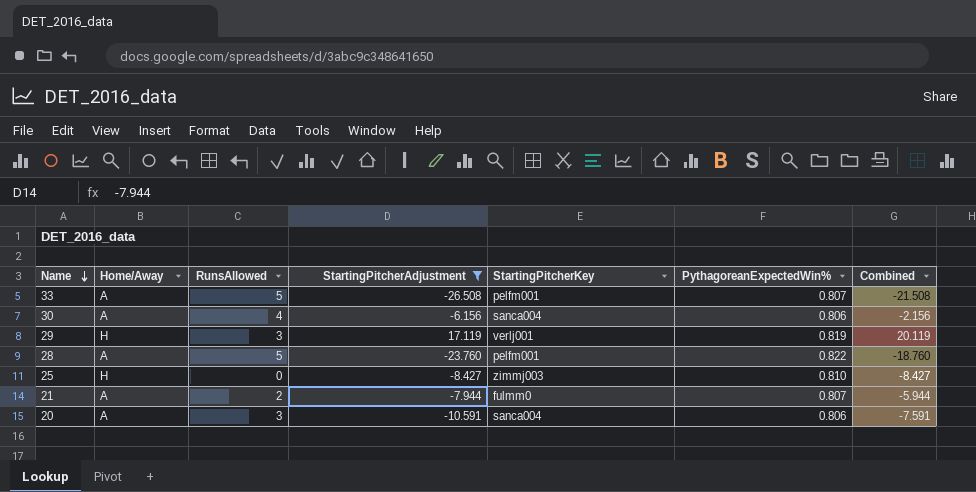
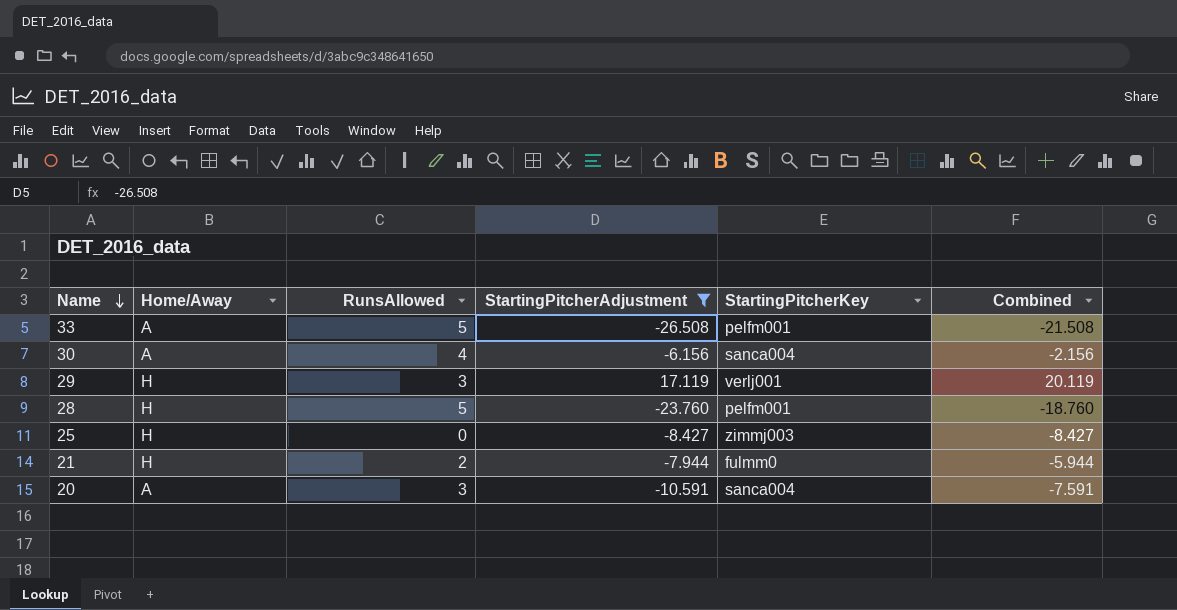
column PythagoreanExpectedWin% | position: 6 -> none
28 | Home/Away: A -> H
21 | Home/Away: A -> H

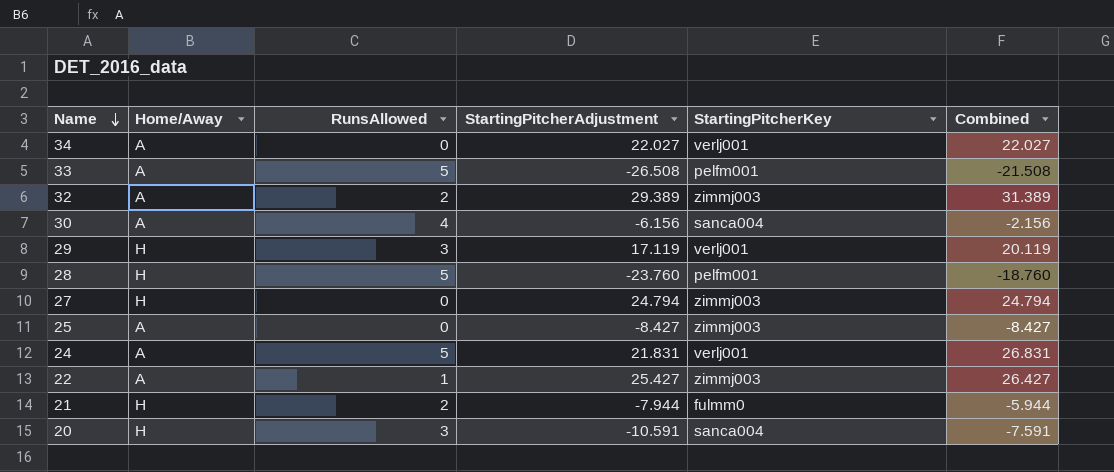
filter: StartingPitcherAdjustment <= 17.119 -> none
25 | Home/Away: H -> A
20 | Home/Away: A -> H

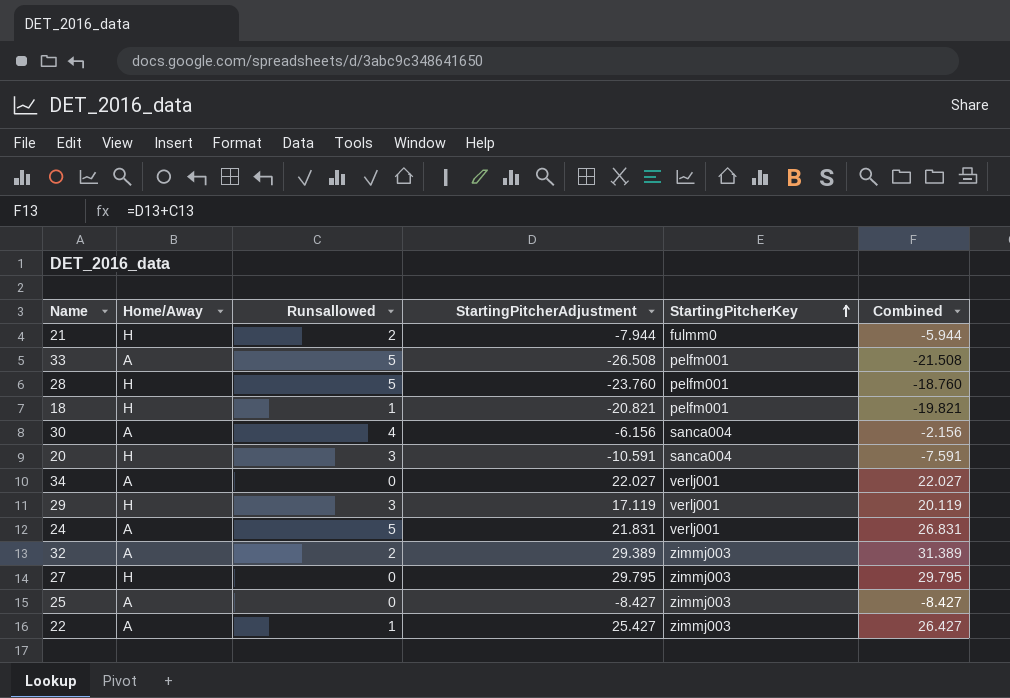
row order: Name descending -> StartingPitcherKey ascending
column name: RunsAllowed -> Runsallowed
row 18: none -> H | 1 | -20.821 | pelfm001 | -19.821
27 | StartingPitcherAdjustment: 24.794 -> 29.795
27 | Combined: 24.794 -> 29.795

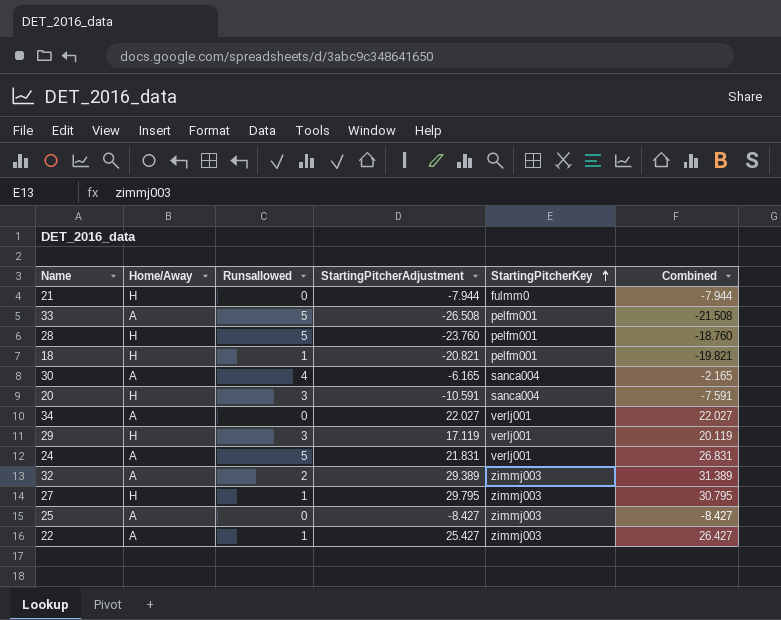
21 | Runsallowed: 2 -> 0
21 | Combined: -5.944 -> -7.944
30 | StartingPitcherAdjustment: -6.156 -> -6.165
30 | Combined: -2.156 -> -2.165
27 | Runsallowed: 0 -> 1
27 | Combined: 29.795 -> 30.795

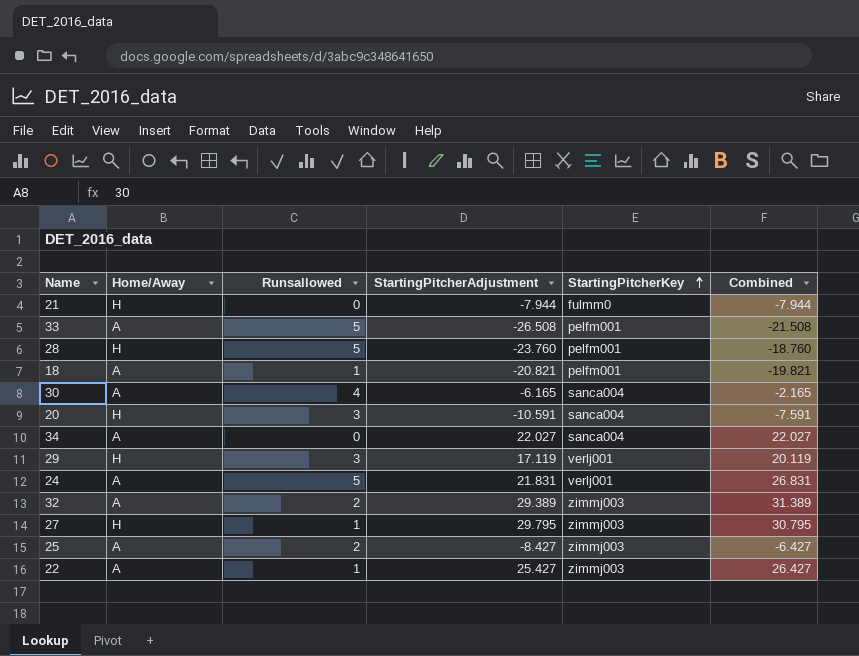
18 | Home/Away: H -> A
34 | StartingPitcherKey: verlj001 -> sanca004
25 | Runsallowed: 0 -> 2
25 | Combined: -8.427 -> -6.427

